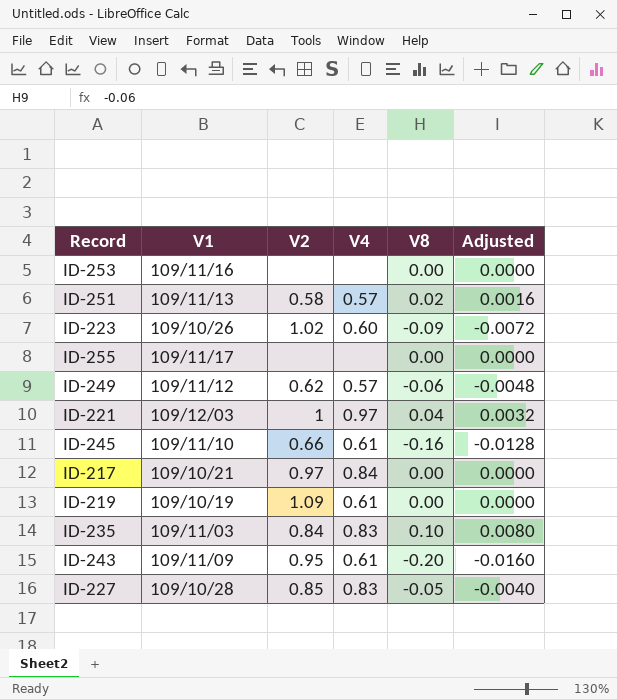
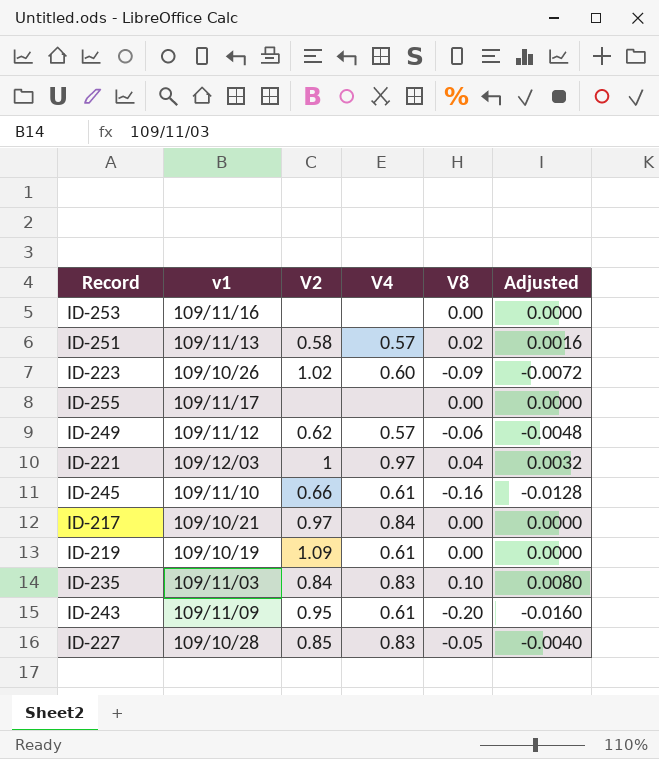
column name: V1 -> v1

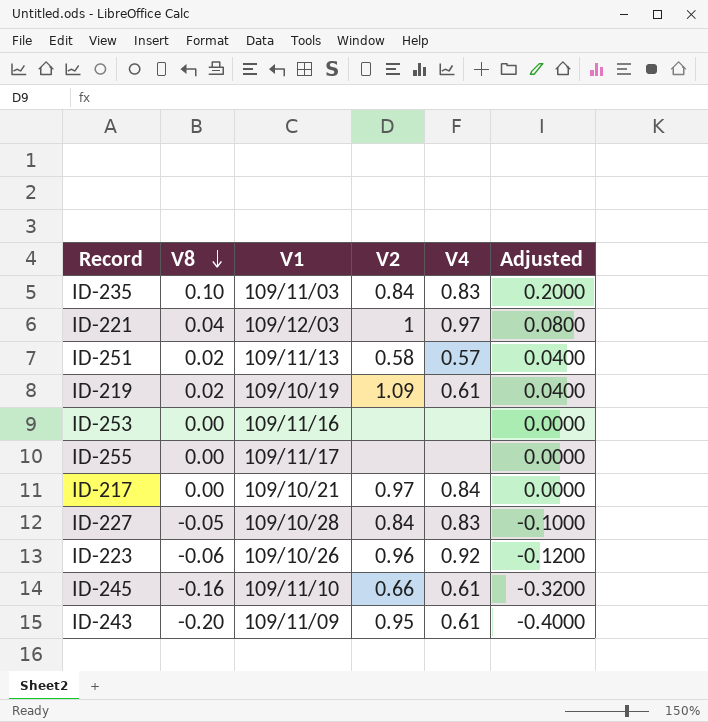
row order: none -> V8 descending
column V8 | position: 5 -> 2
column name: v1 -> V1
column Adjusted | formula: [V8] * 0.08 -> [V8] * 2
row ID-249: 109/11/12 | 0.62 | 0.57 | -0.06 | -0.0048 -> none
ID-219 | V8: 0.00 -> 0.02
ID-227 | V2: 0.85 -> 0.84
ID-223 | V8: -0.09 -> -0.06
ID-223 | V2: 1.02 -> 0.96
ID-223 | V4: 0.60 -> 0.92

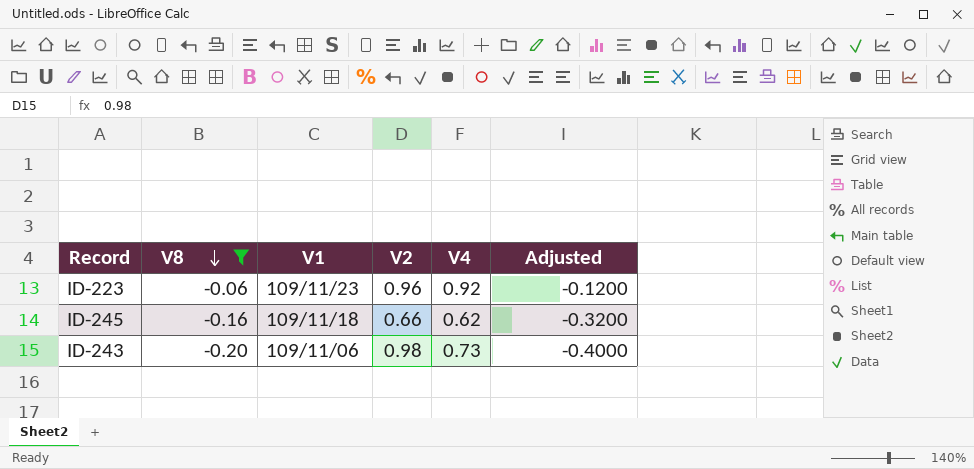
filter: none -> V8 <= -0.06
ID-223 | V1: 109/10/26 -> 109/11/23
ID-245 | V1: 109/11/10 -> 109/11/18
ID-245 | V4: 0.61 -> 0.62
ID-243 | V1: 109/11/09 -> 109/11/06
ID-243 | V2: 0.95 -> 0.98
ID-243 | V4: 0.61 -> 0.73

